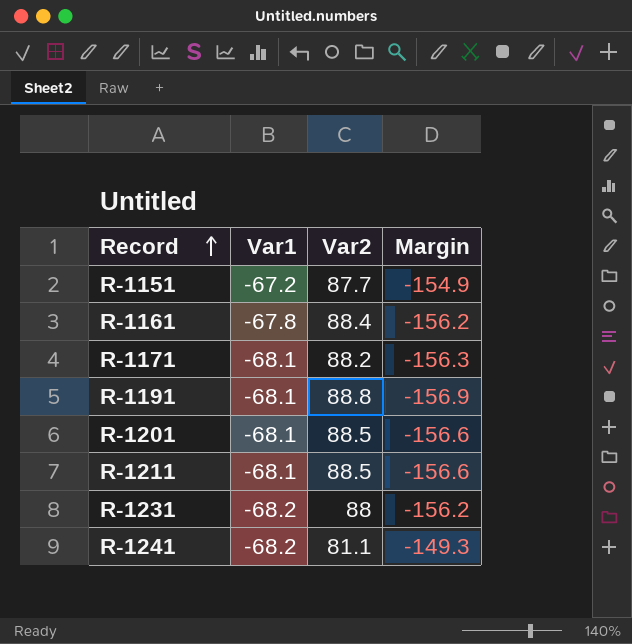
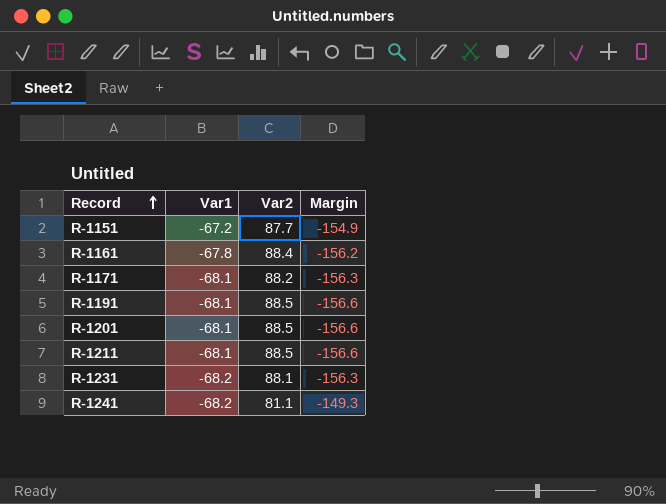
R-1191 | Var2: 88.8 -> 88.5
R-1191 | Margin: -156.9 -> -156.6
R-1231 | Var2: 88 -> 88.1
R-1231 | Margin: -156.2 -> -156.3

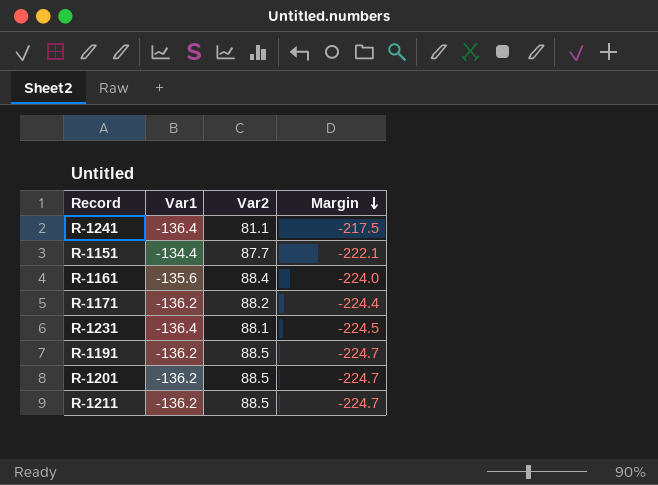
row order: Record ascending -> Margin descending
R-1241 | Var1: -68.2 -> -136.4
R-1241 | Margin: -149.3 -> -217.5
R-1151 | Var1: -67.2 -> -134.4
R-1151 | Margin: -154.9 -> -222.1
R-1161 | Var1: -67.8 -> -135.6
R-1161 | Margin: -156.2 -> -224.0
R-1171 | Var1: -68.1 -> -136.2
R-1171 | Margin: -156.3 -> -224.4
R-1231 | Var1: -68.2 -> -136.4
R-1231 | Margin: -156.3 -> -224.5
R-1191 | Var1: -68.1 -> -136.2
R-1191 | Margin: -156.6 -> -224.7
R-1201 | Var1: -68.1 -> -136.2
R-1201 | Margin: -156.6 -> -224.7
R-1211 | Var1: -68.1 -> -136.2
R-1211 | Margin: -156.6 -> -224.7

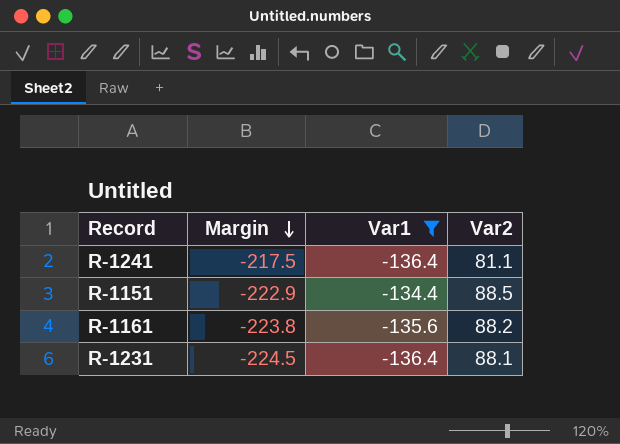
filter: none -> Var1 != -136.2
column Margin | position: 4 -> 2
R-1151 | Margin: -222.1 -> -222.9
R-1151 | Var2: 87.7 -> 88.5
R-1161 | Margin: -224.0 -> -223.8
R-1161 | Var2: 88.4 -> 88.2

